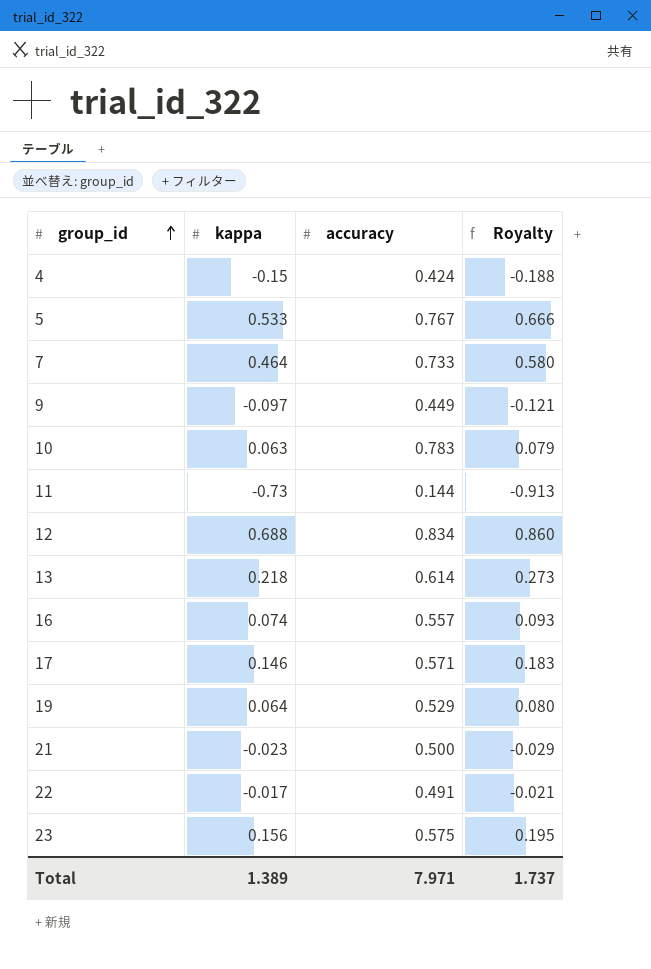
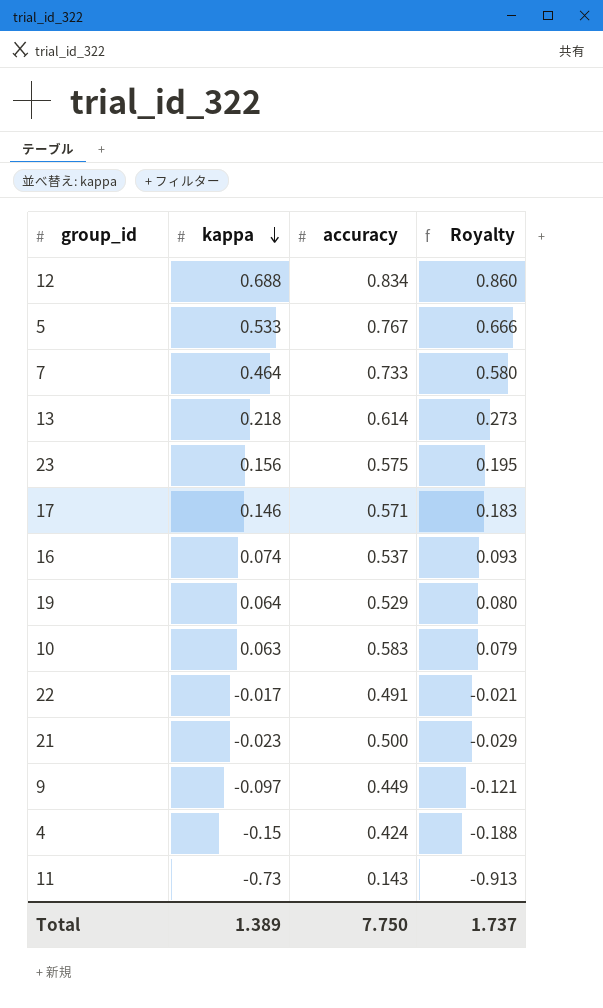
row order: group_id ascending -> kappa descending
16 | accuracy: 0.557 -> 0.537
10 | accuracy: 0.783 -> 0.583
11 | accuracy: 0.144 -> 0.143
Total | accuracy: 7.971 -> 7.750

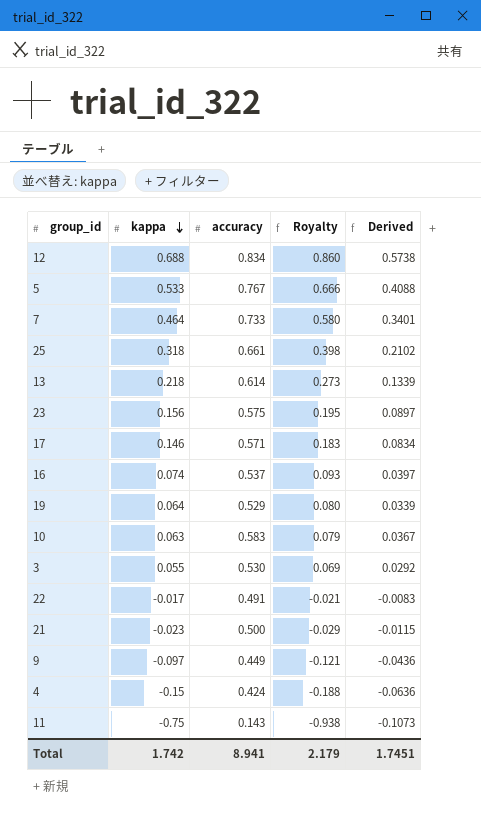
column Derived | formula: none -> [kappa] * [accuracy]
row 25: none -> 0.318 | 0.661 | 0.398 | 0.2102
row 3: none -> 0.055 | 0.530 | 0.069 | 0.0292
11 | kappa: -0.73 -> -0.75
11 | Royalty: -0.913 -> -0.938
Total | kappa: 1.389 -> 1.742
Total | accuracy: 7.750 -> 8.941
Total | Royalty: 1.737 -> 2.179

